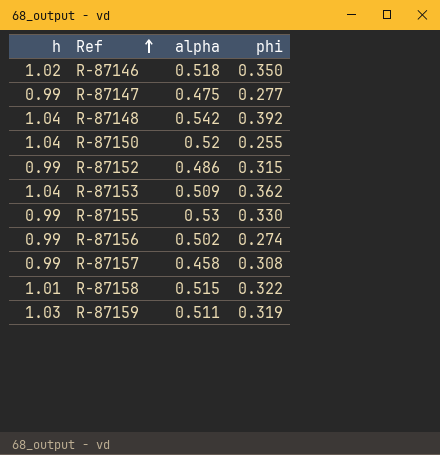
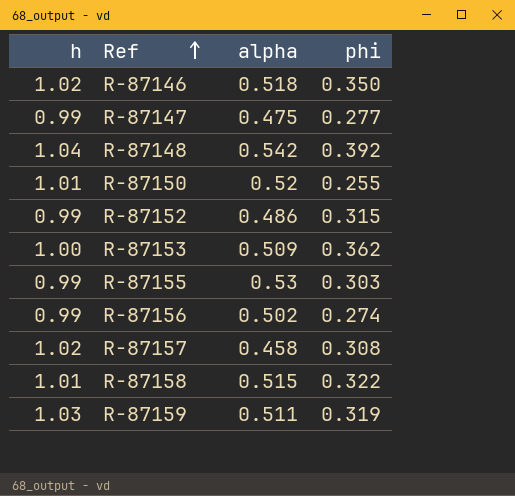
R-87150 | h: 1.04 -> 1.01
R-87153 | h: 1.04 -> 1.00
R-87155 | phi: 0.330 -> 0.303
R-87157 | h: 0.99 -> 1.02

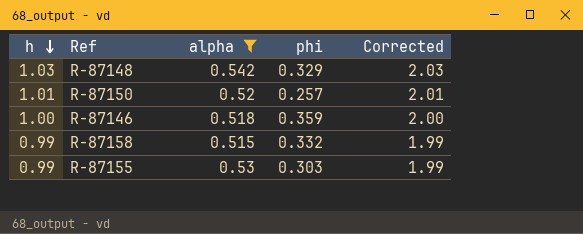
filter: none -> alpha >= 0.515
row order: Ref ascending -> h descending
column Corrected | formula: none -> [h] + 1
R-87148 | h: 1.04 -> 1.03
R-87148 | phi: 0.392 -> 0.329
R-87150 | phi: 0.255 -> 0.257
R-87146 | h: 1.02 -> 1.00
R-87146 | phi: 0.350 -> 0.359
R-87158 | h: 1.01 -> 0.99
R-87158 | phi: 0.322 -> 0.332

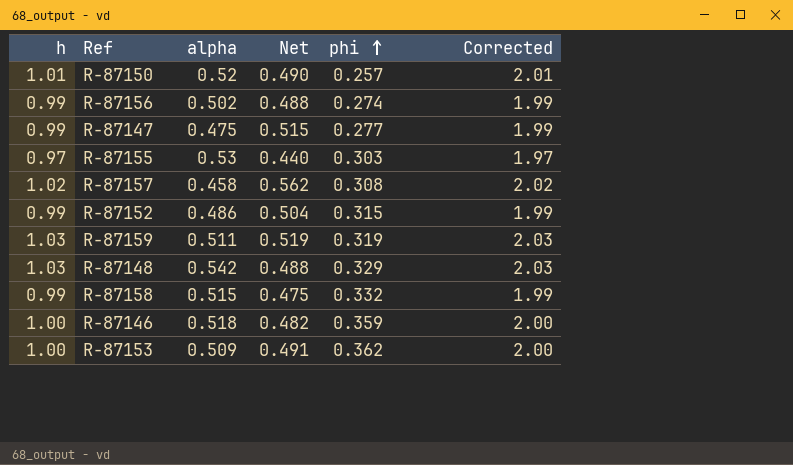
filter: alpha >= 0.515 -> none
row order: h descending -> phi ascending
column Net | formula: none -> [h] - [alpha]
R-87155 | h: 0.99 -> 0.97
R-87155 | Corrected: 1.99 -> 1.97

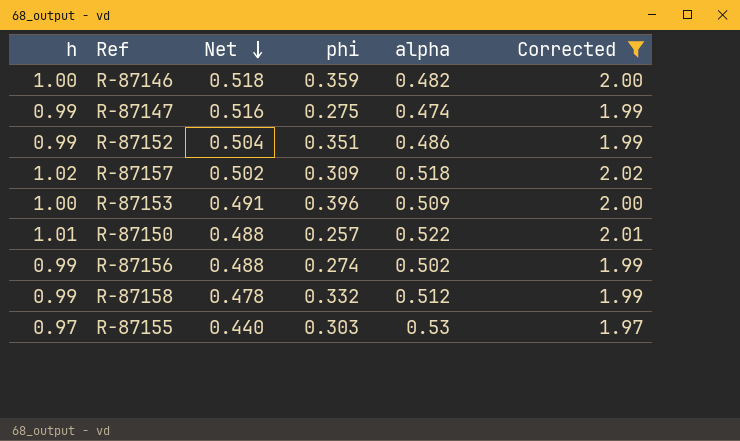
filter: none -> Corrected != 2.03
row order: phi ascending -> Net descending
column alpha | position: 3 -> 5
R-87146 | Net: 0.482 -> 0.518
R-87146 | alpha: 0.518 -> 0.482
R-87147 | Net: 0.515 -> 0.516
R-87147 | phi: 0.277 -> 0.275
R-87147 | alpha: 0.475 -> 0.474
R-87152 | phi: 0.315 -> 0.351
R-87157 | Net: 0.562 -> 0.502
R-87157 | phi: 0.308 -> 0.309
R-87157 | alpha: 0.458 -> 0.518
R-87153 | phi: 0.362 -> 0.396
R-87150 | Net: 0.490 -> 0.488
R-87150 | alpha: 0.52 -> 0.522
R-87158 | Net: 0.475 -> 0.478
R-87158 | alpha: 0.515 -> 0.512

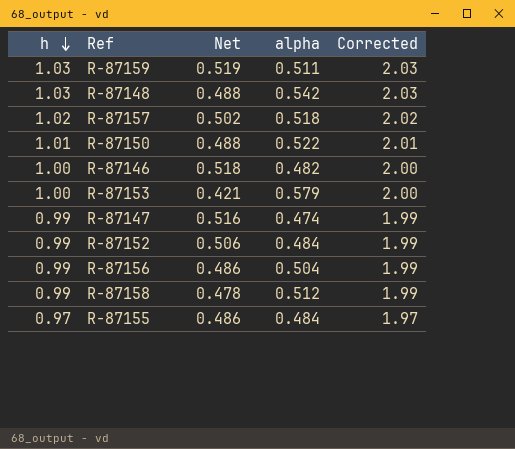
filter: Corrected != 2.03 -> none
row order: Net descending -> h descending
column phi | position: 4 -> none
R-87153 | Net: 0.491 -> 0.421
R-87153 | alpha: 0.509 -> 0.579
R-87152 | Net: 0.504 -> 0.506
R-87152 | alpha: 0.486 -> 0.484
R-87156 | Net: 0.488 -> 0.486
R-87156 | alpha: 0.502 -> 0.504
R-87155 | Net: 0.440 -> 0.486
R-87155 | alpha: 0.53 -> 0.484

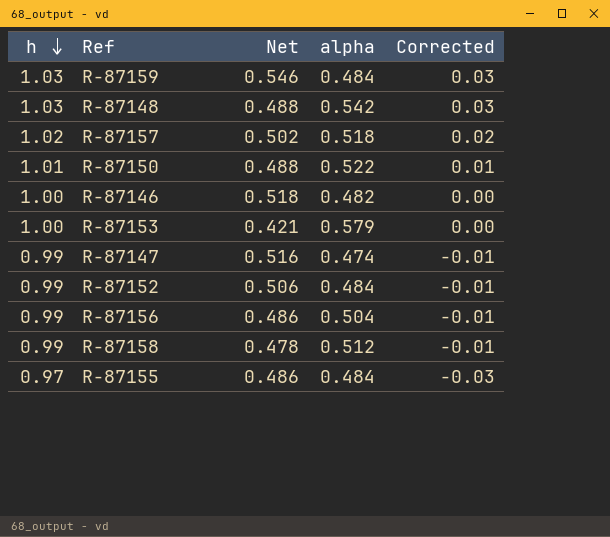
column Corrected | formula: [h] + 1 -> [h] - 1
R-87159 | Net: 0.519 -> 0.546
R-87159 | alpha: 0.511 -> 0.484

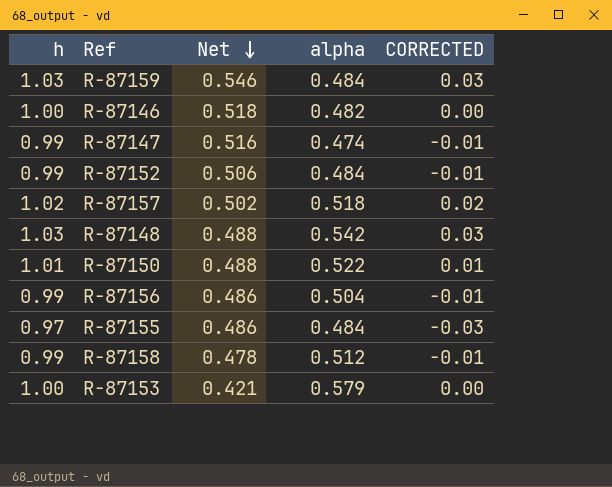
row order: h descending -> Net descending
column name: Corrected -> CORRECTED

